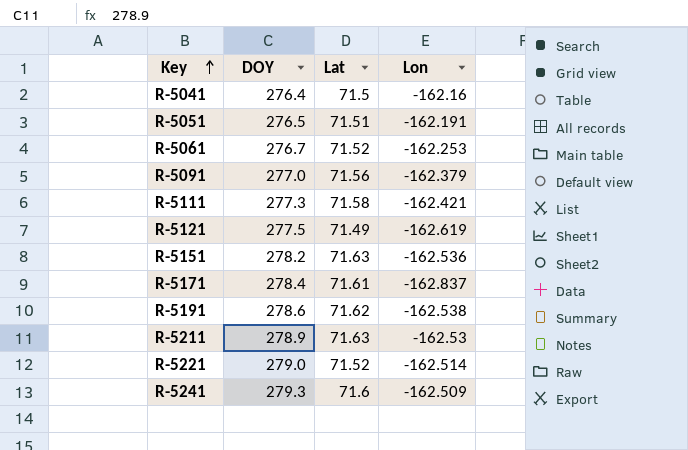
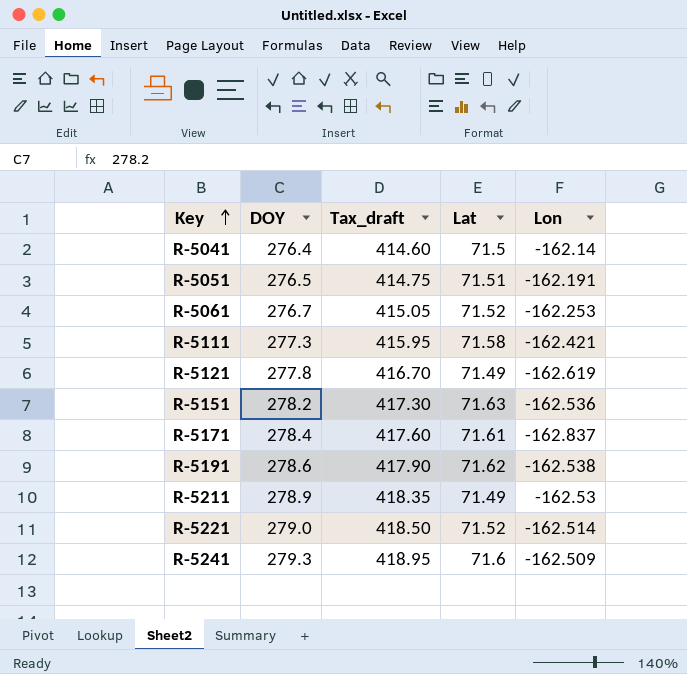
column Tax_draft | formula: none -> [DOY] * 1.5
row R-5091: 277.0 | 71.56 | -162.379 -> none
R-5041 | Lon: -162.16 -> -162.14
R-5121 | DOY: 277.5 -> 277.8
R-5211 | Lat: 71.63 -> 71.49

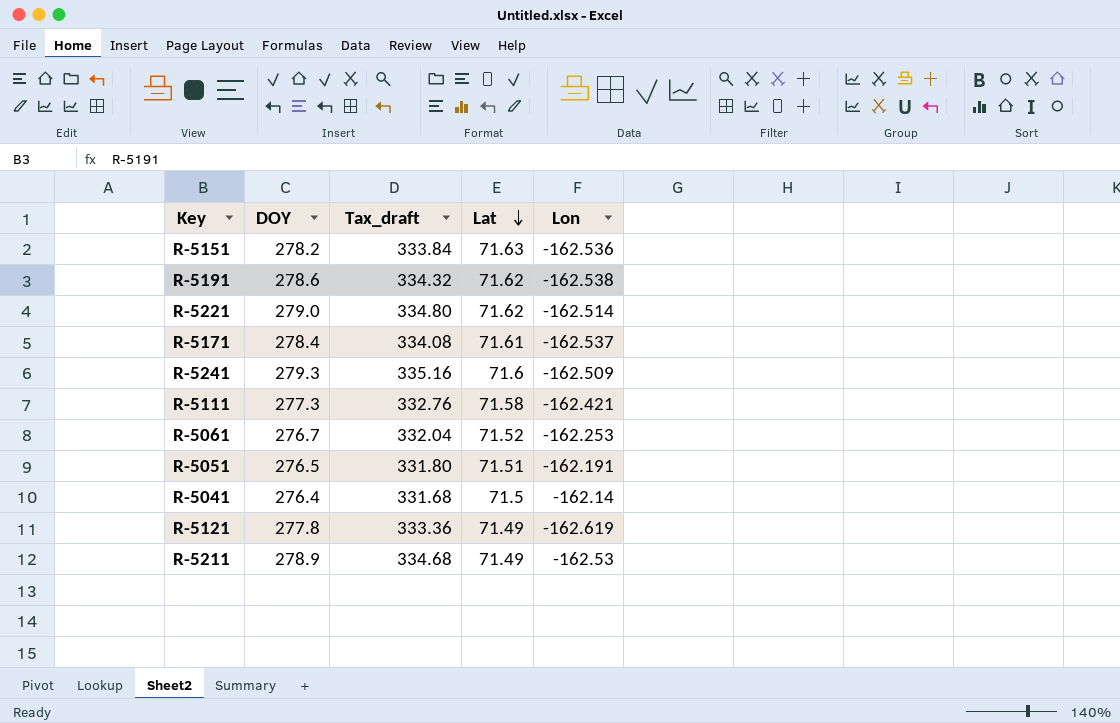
row order: Key ascending -> Lat descending
column Tax_draft | formula: [DOY] * 1.5 -> [DOY] * 1.2
R-5221 | Lat: 71.52 -> 71.62
R-5171 | Lon: -162.837 -> -162.537

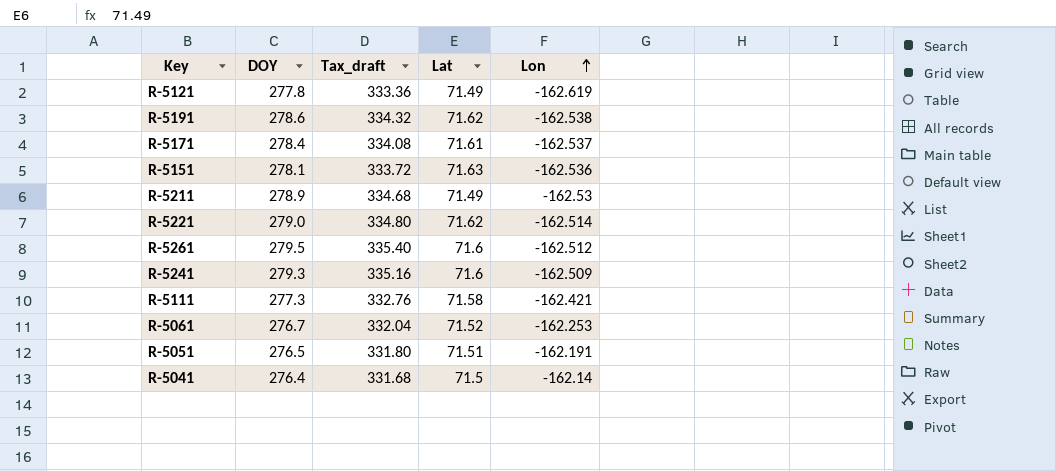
row order: Lat descending -> Lon ascending
R-5151 | DOY: 278.2 -> 278.1
R-5151 | Tax_draft: 333.84 -> 333.72
row R-5261: none -> 279.5 | 335.40 | 71.6 | -162.512

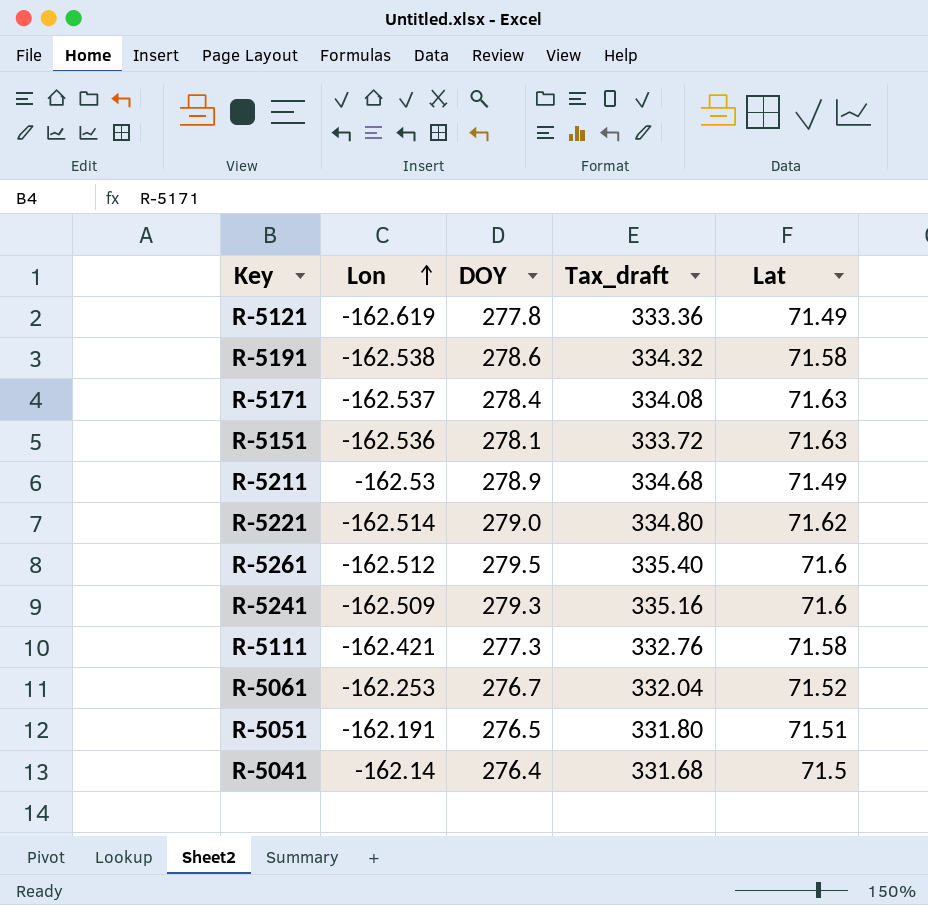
column Lon | position: 5 -> 2
R-5191 | Lat: 71.62 -> 71.58
R-5171 | Lat: 71.61 -> 71.63

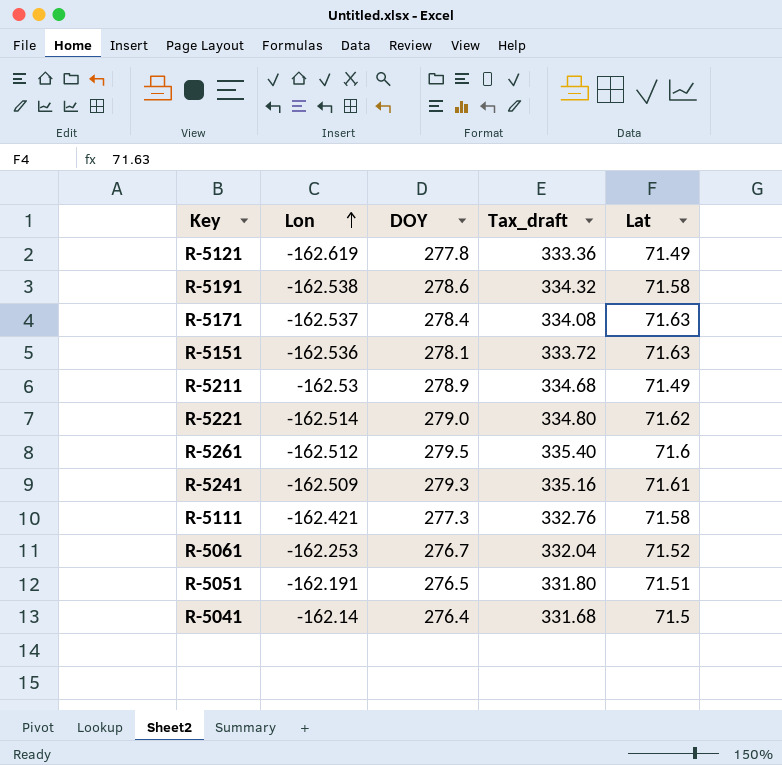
R-5241 | Lat: 71.6 -> 71.61

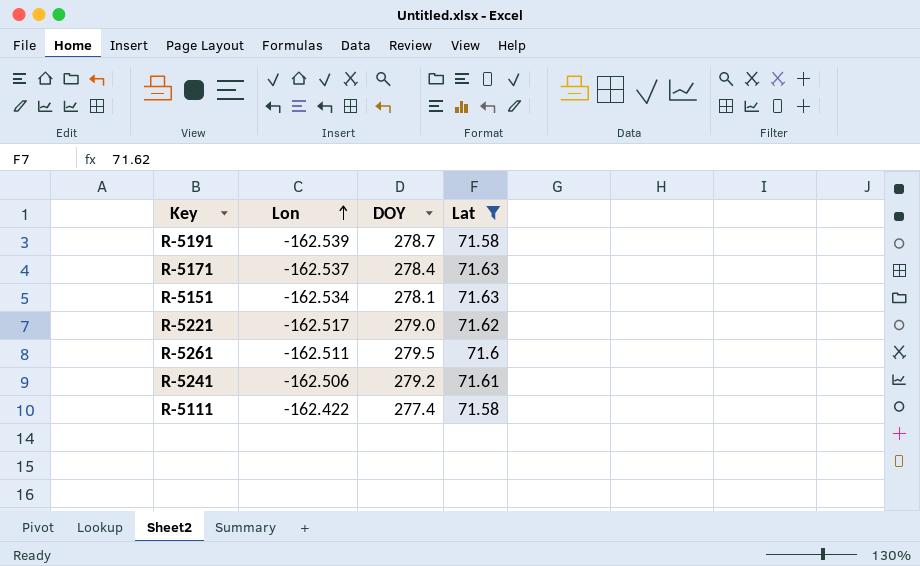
filter: none -> Lat >= 71.58
column Tax_draft | formula: [DOY] * 1.2 -> none
R-5191 | Lon: -162.538 -> -162.539
R-5191 | DOY: 278.6 -> 278.7
R-5151 | Lon: -162.536 -> -162.534
R-5221 | Lon: -162.514 -> -162.517
R-5261 | Lon: -162.512 -> -162.511
R-5241 | Lon: -162.509 -> -162.506
R-5241 | DOY: 279.3 -> 279.2
R-5111 | Lon: -162.421 -> -162.422
R-5111 | DOY: 277.3 -> 277.4

